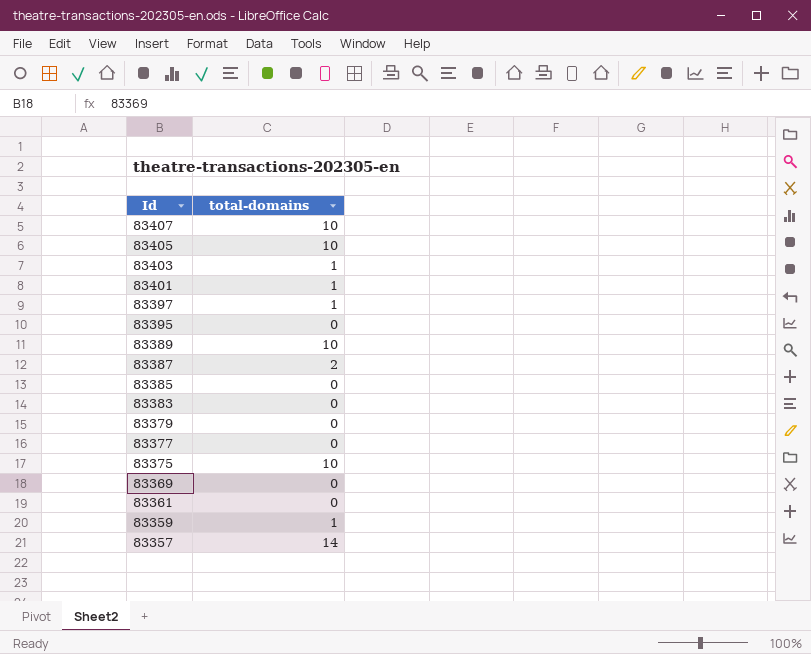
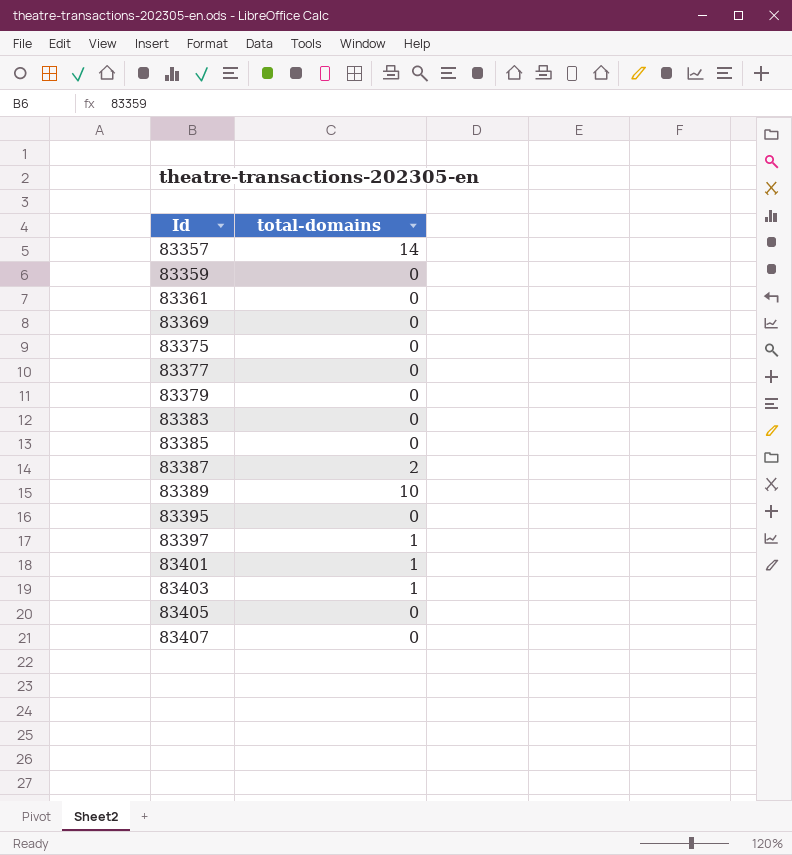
row order: Id descending -> Id ascending
83359 | total-domains: 1 -> 0
83375 | total-domains: 10 -> 0
83405 | total-domains: 10 -> 0
83407 | total-domains: 10 -> 0

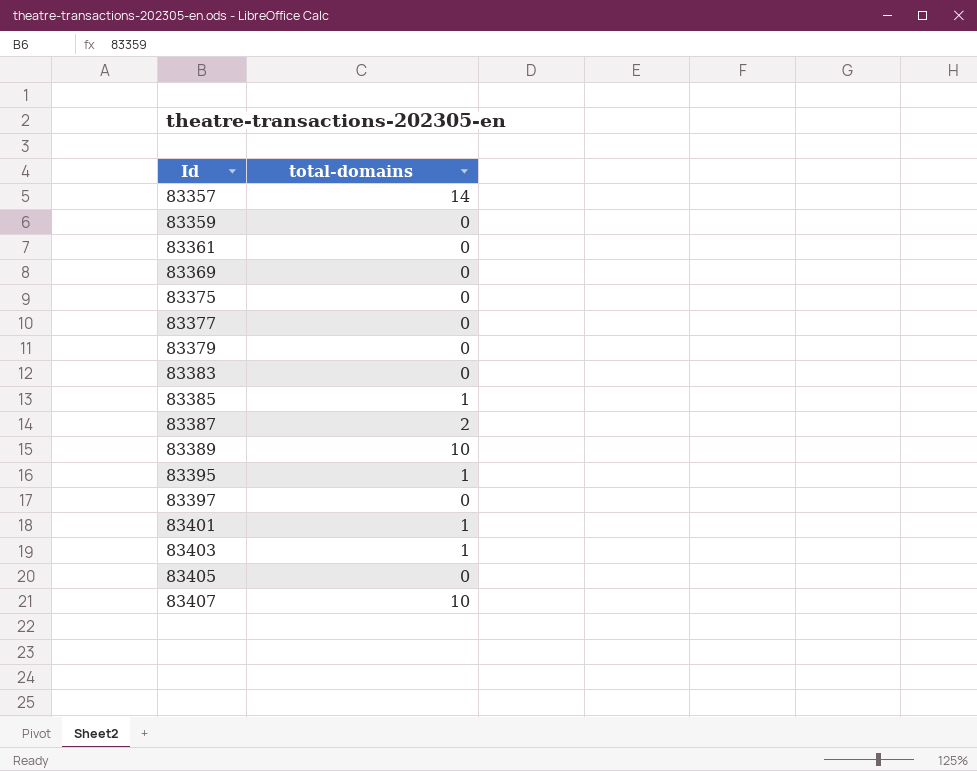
83385 | total-domains: 0 -> 1
83395 | total-domains: 0 -> 1
83397 | total-domains: 1 -> 0
83407 | total-domains: 0 -> 10

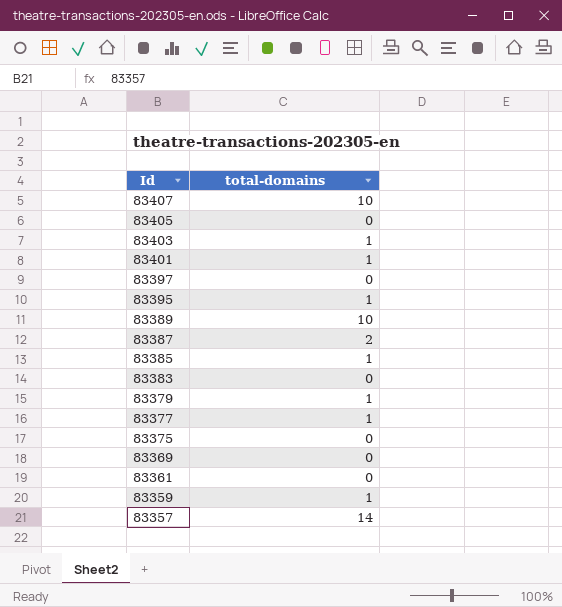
row order: Id ascending -> Id descending
83379 | total-domains: 0 -> 1
83377 | total-domains: 0 -> 1
83359 | total-domains: 0 -> 1

